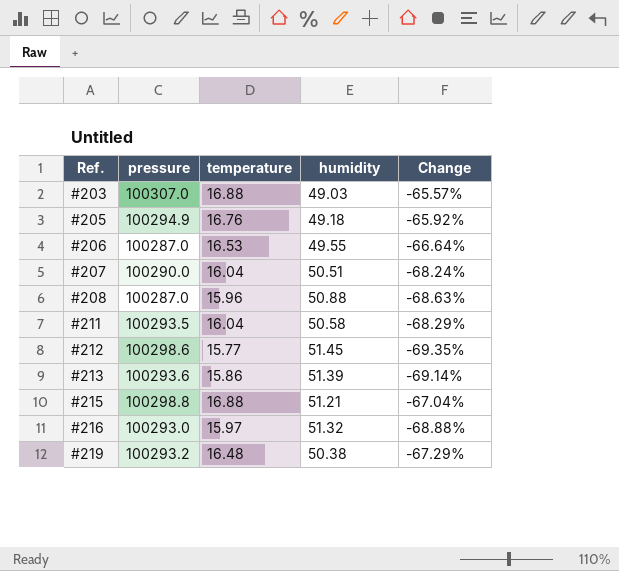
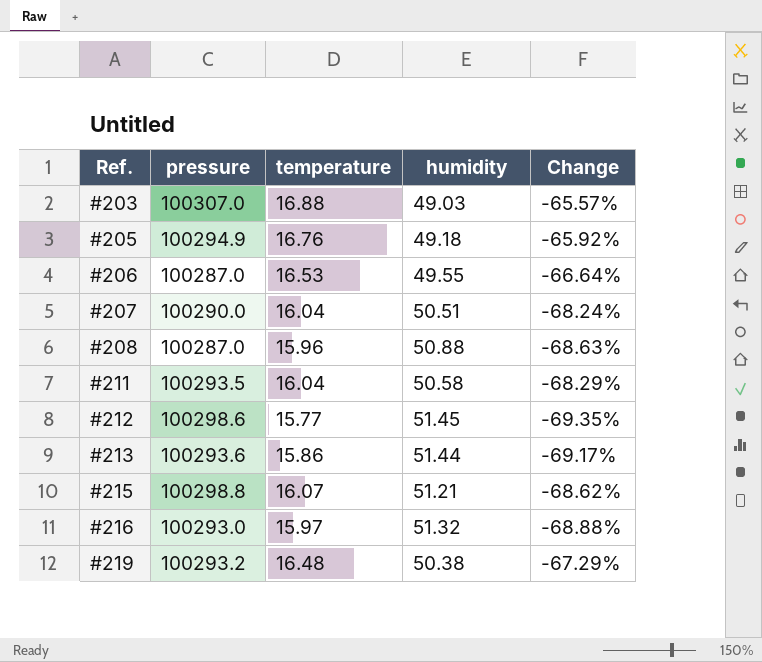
#213 | humidity: 51.39 -> 51.44
#213 | Change: -69.14% -> -69.17%
#215 | temperature: 16.88 -> 16.07
#215 | Change: -67.04% -> -68.62%

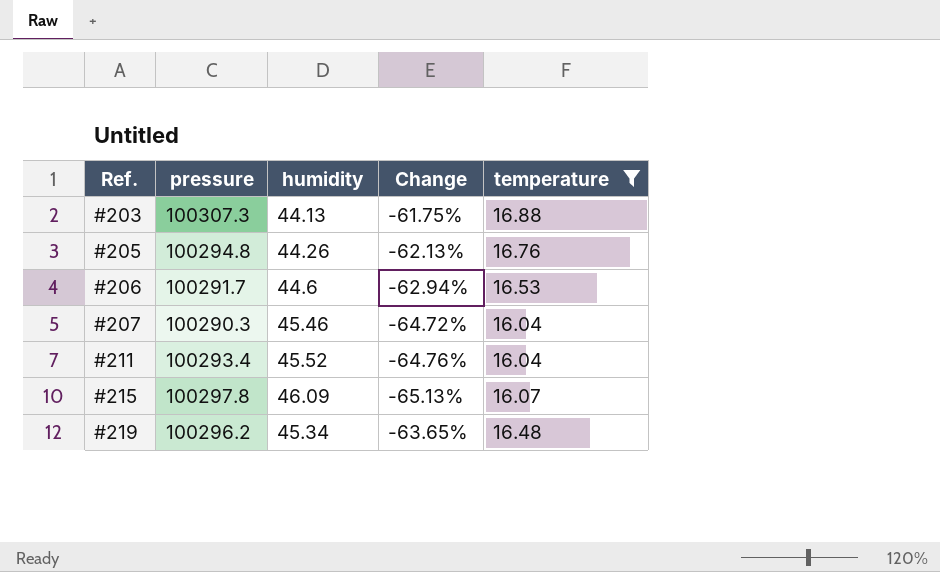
filter: none -> temperature >= 16.04
column temperature | position: 3 -> 5
#203 | pressure: 100307.0 -> 100307.3
#203 | humidity: 49.03 -> 44.13
#203 | Change: -65.57% -> -61.75%
#205 | pressure: 100294.9 -> 100294.8
#205 | humidity: 49.18 -> 44.26
#205 | Change: -65.92% -> -62.13%
#206 | pressure: 100287.0 -> 100291.7
#206 | humidity: 49.55 -> 44.6
#206 | Change: -66.64% -> -62.94%
#207 | pressure: 100290.0 -> 100290.3
#207 | humidity: 50.51 -> 45.46
#207 | Change: -68.24% -> -64.72%
#211 | pressure: 100293.5 -> 100293.4
#211 | humidity: 50.58 -> 45.52
#211 | Change: -68.29% -> -64.76%
#215 | pressure: 100298.8 -> 100297.8
#215 | humidity: 51.21 -> 46.09
#215 | Change: -68.62% -> -65.13%
#219 | pressure: 100293.2 -> 100296.2
#219 | humidity: 50.38 -> 45.34
#219 | Change: -67.29% -> -63.65%

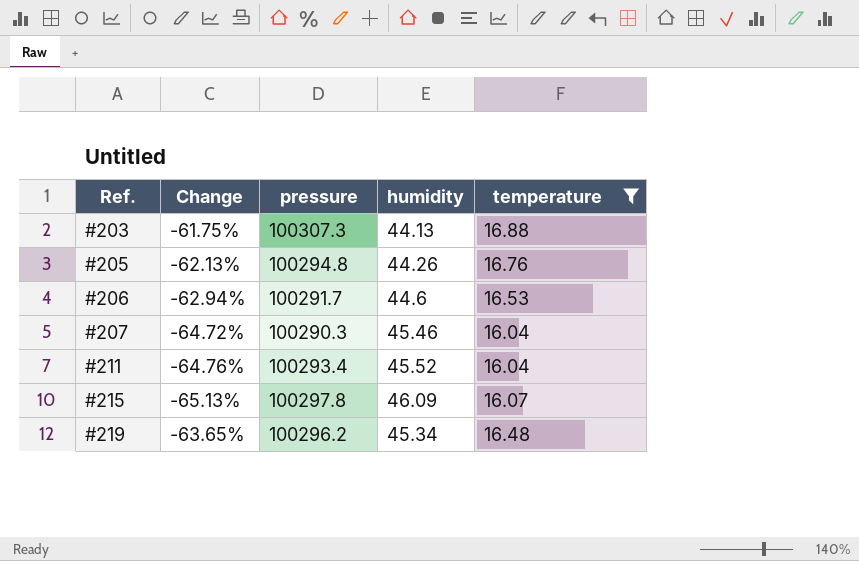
column Change | position: 4 -> 2

